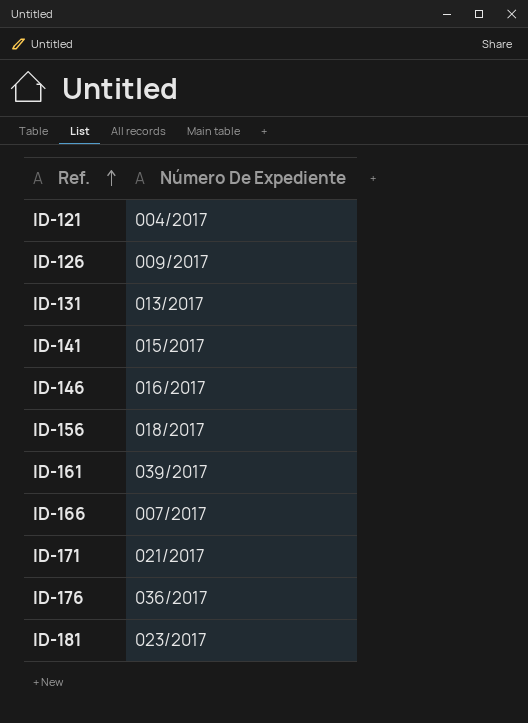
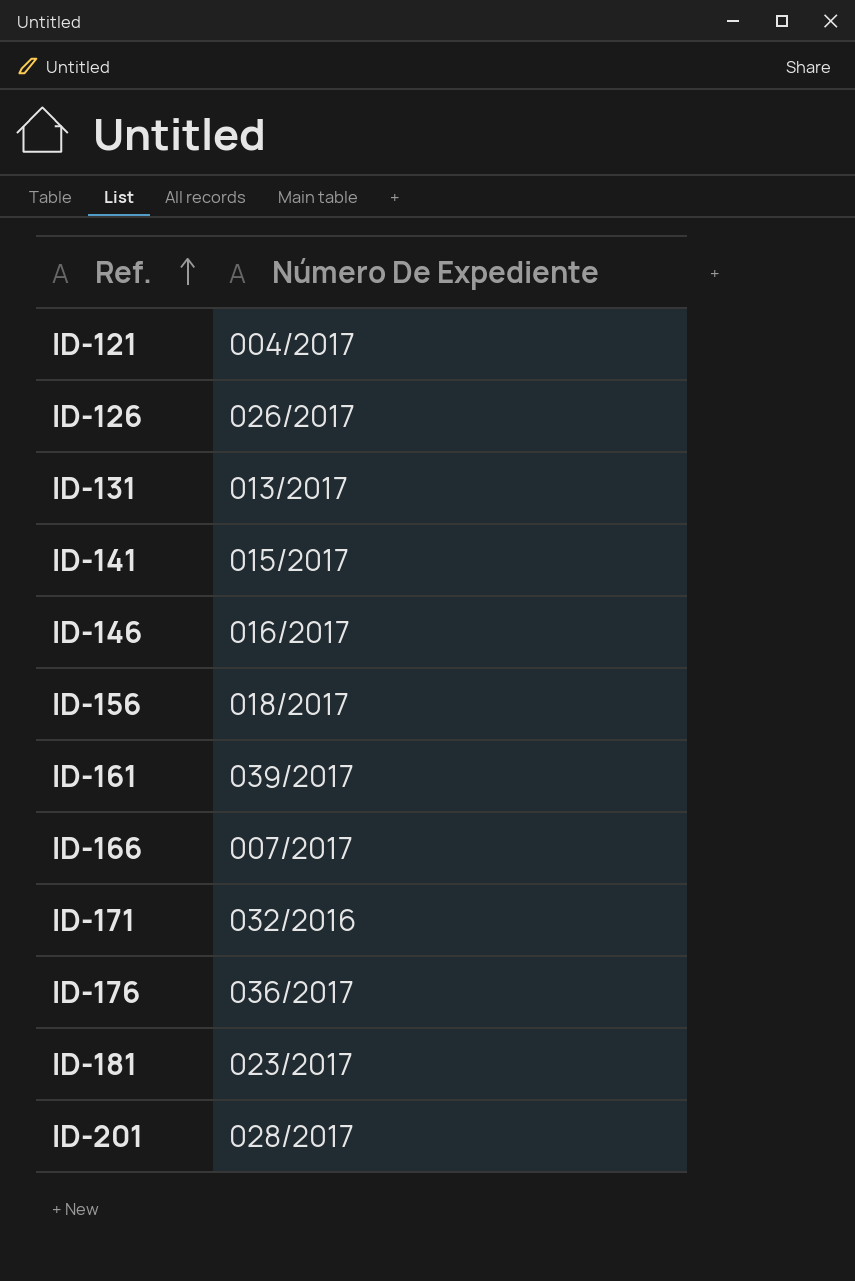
ID-126 | Número De Expediente: 009/2017 -> 026/2017
ID-171 | Número De Expediente: 021/2017 -> 032/2016
row ID-201: none -> 028/2017

